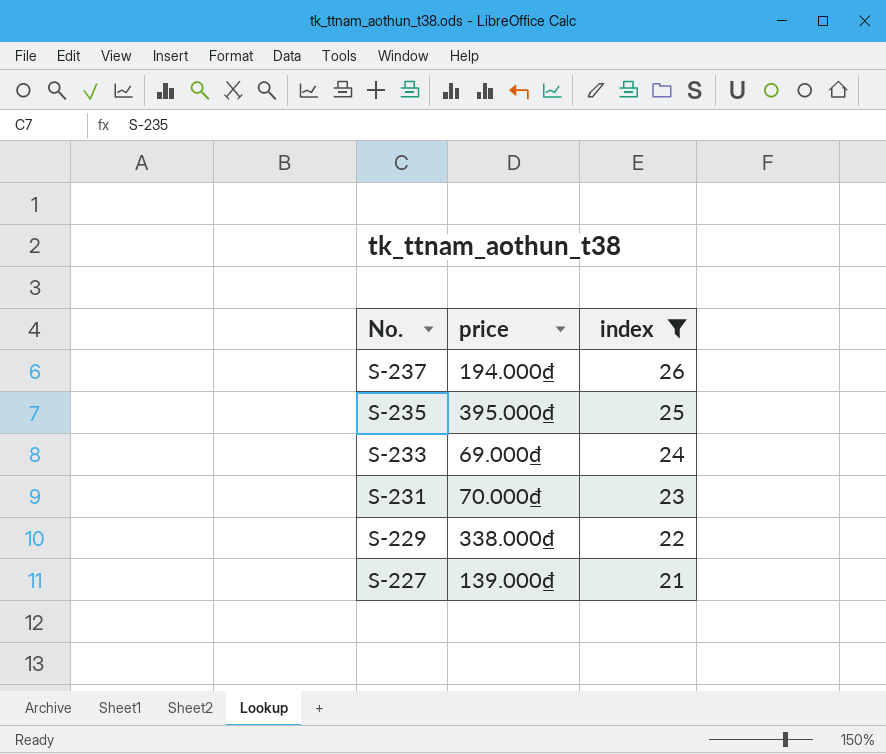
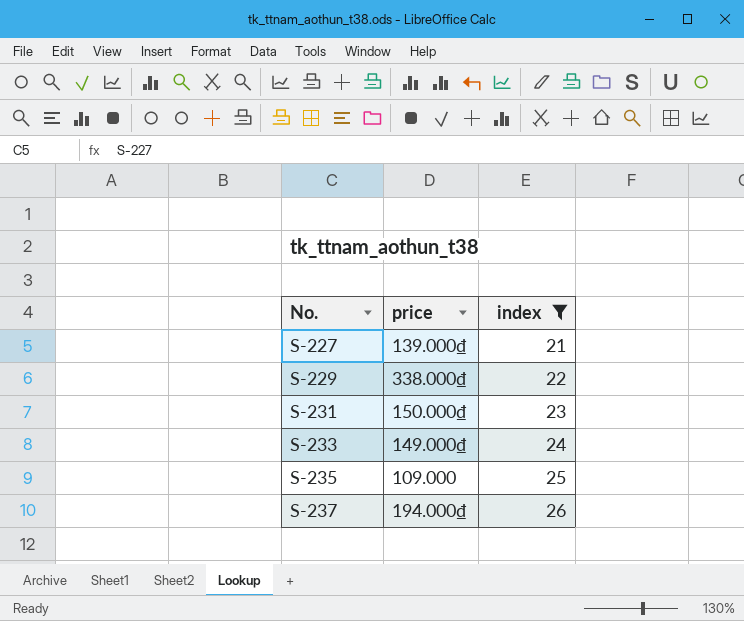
row order: No. descending -> No. ascending
S-231 | price: 70.000₫ -> 150.000₫
S-233 | price: 69.000₫ -> 149.000₫
S-235 | price: 395.000₫ -> 109.000

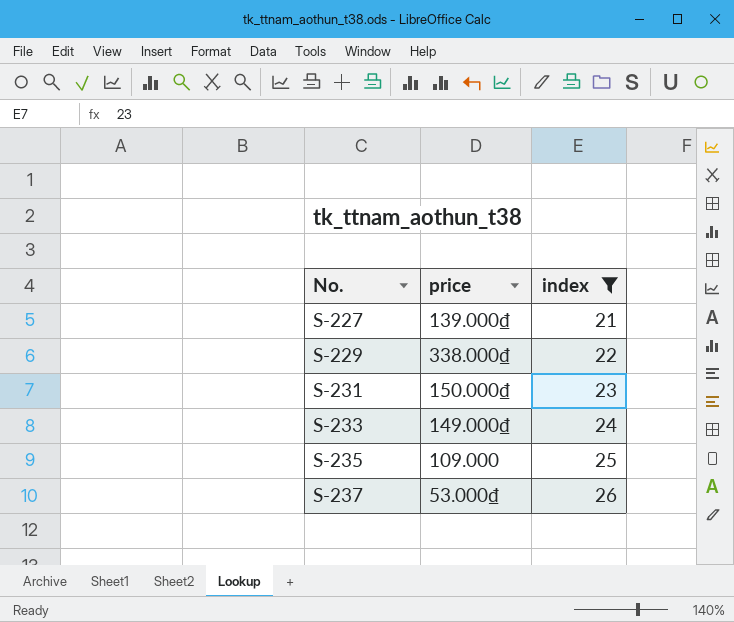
S-237 | price: 194.000₫ -> 53.000₫

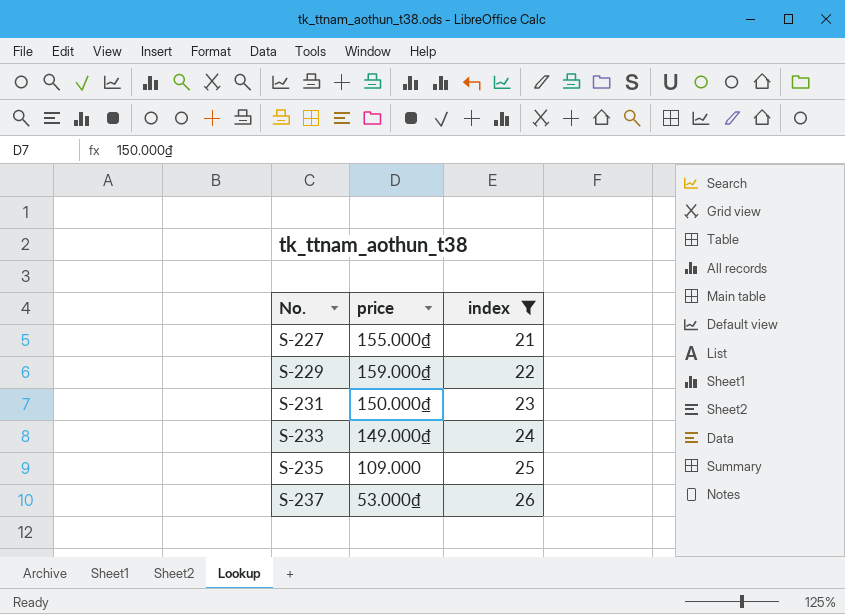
S-227 | price: 139.000₫ -> 155.000₫
S-229 | price: 338.000₫ -> 159.000₫

